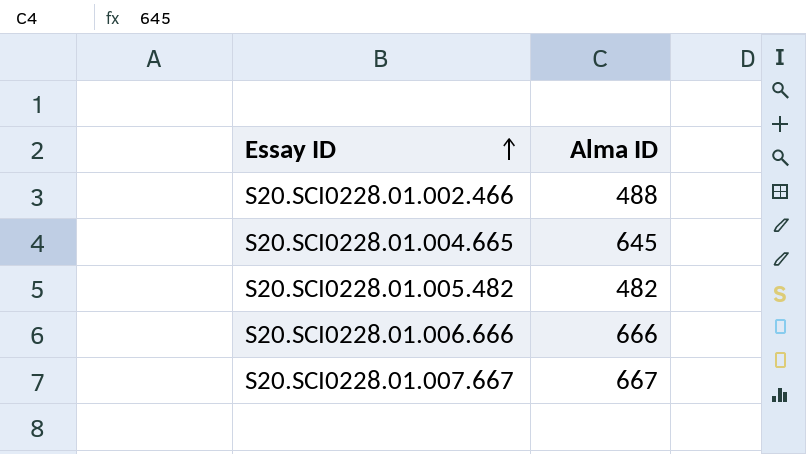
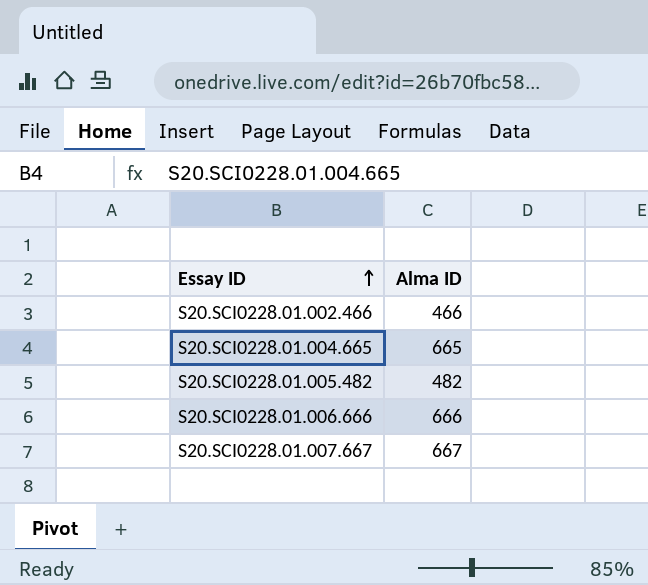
S20.SCI0228.01.002.466 | Alma ID: 488 -> 466
S20.SCI0228.01.004.665 | Alma ID: 645 -> 665

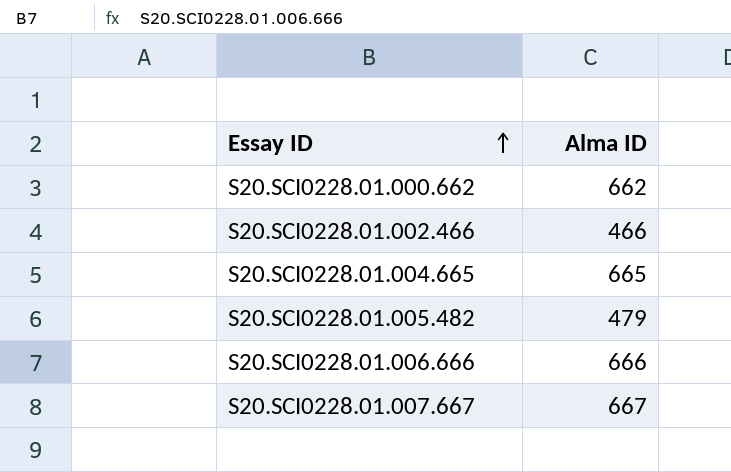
row S20.SCI0228.01.000.662: none -> 662
S20.SCI0228.01.005.482 | Alma ID: 482 -> 479

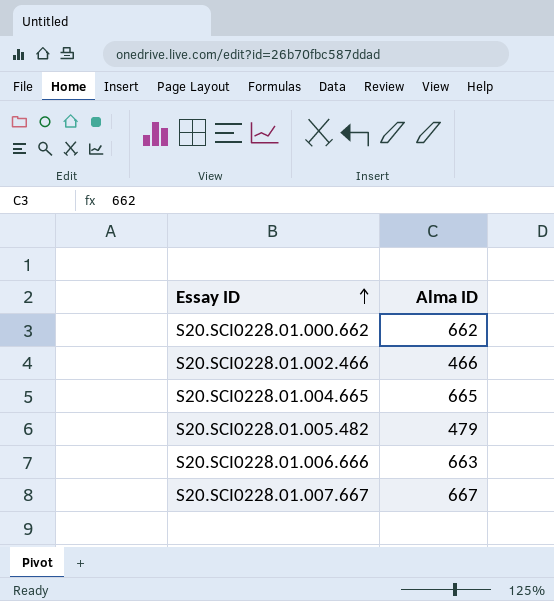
S20.SCI0228.01.006.666 | Alma ID: 666 -> 663

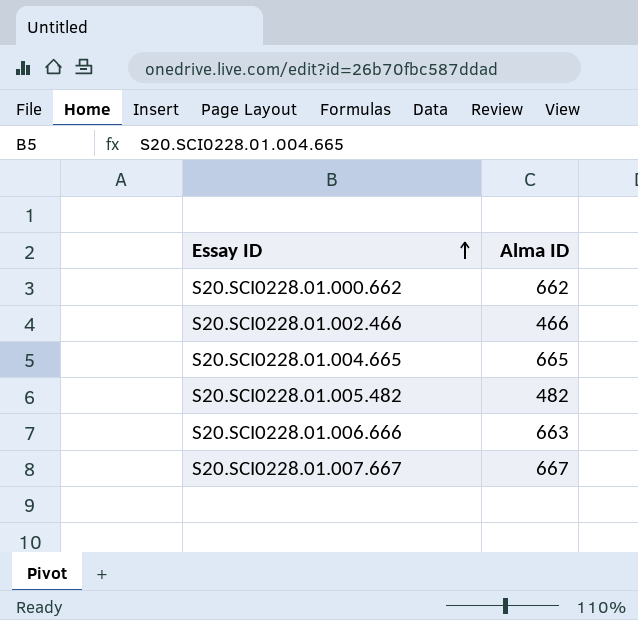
S20.SCI0228.01.005.482 | Alma ID: 479 -> 482

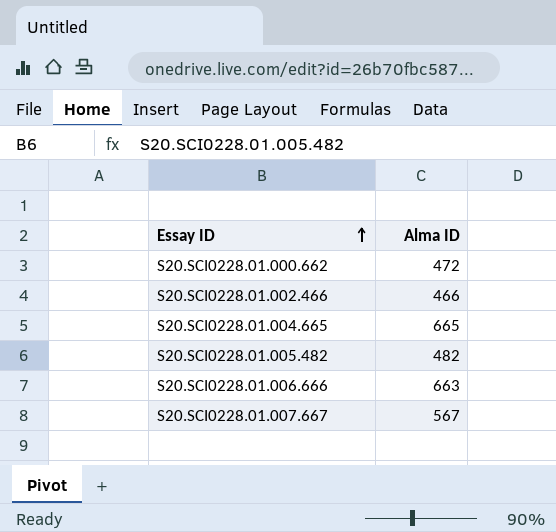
S20.SCI0228.01.000.662 | Alma ID: 662 -> 472
S20.SCI0228.01.007.667 | Alma ID: 667 -> 567

